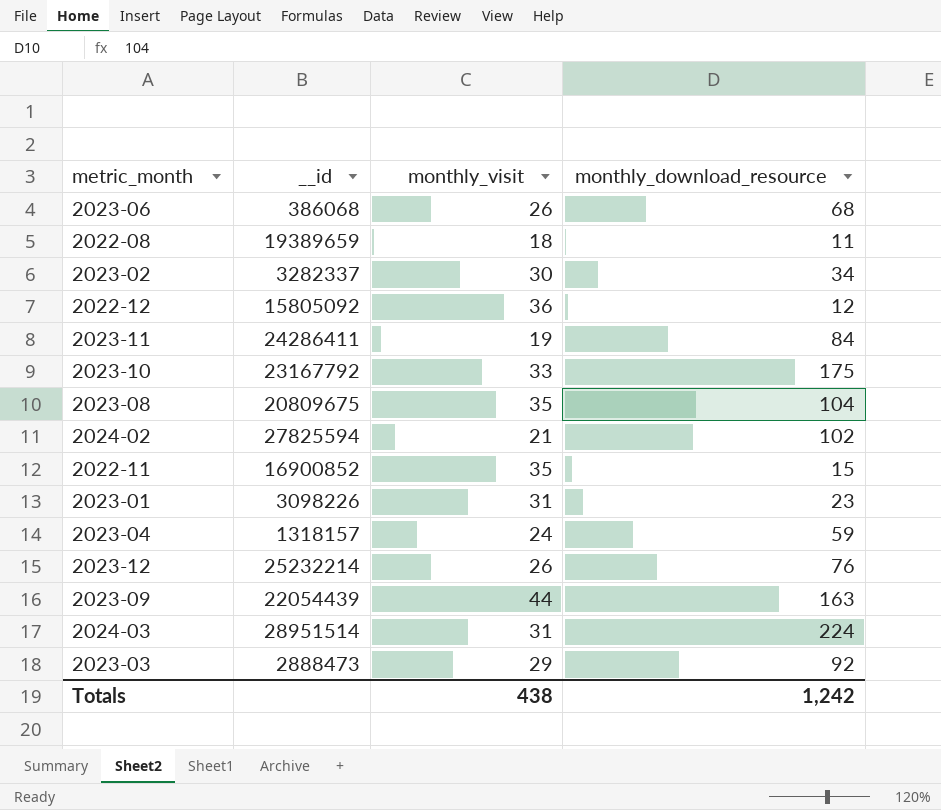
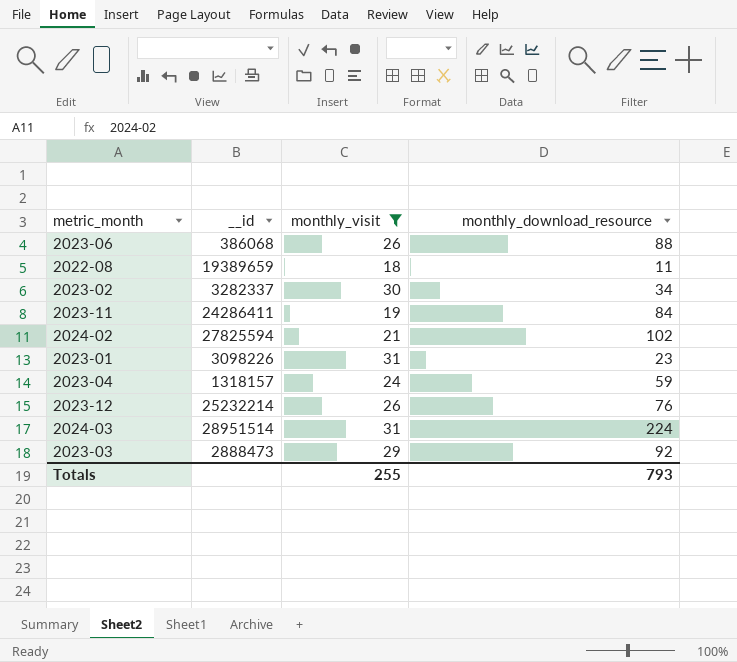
filter: none -> monthly_visit <= 31
2023-06 | monthly_download_resource: 68 -> 88
Totals | monthly_visit: 438 -> 255
Totals | monthly_download_resource: 1,242 -> 793

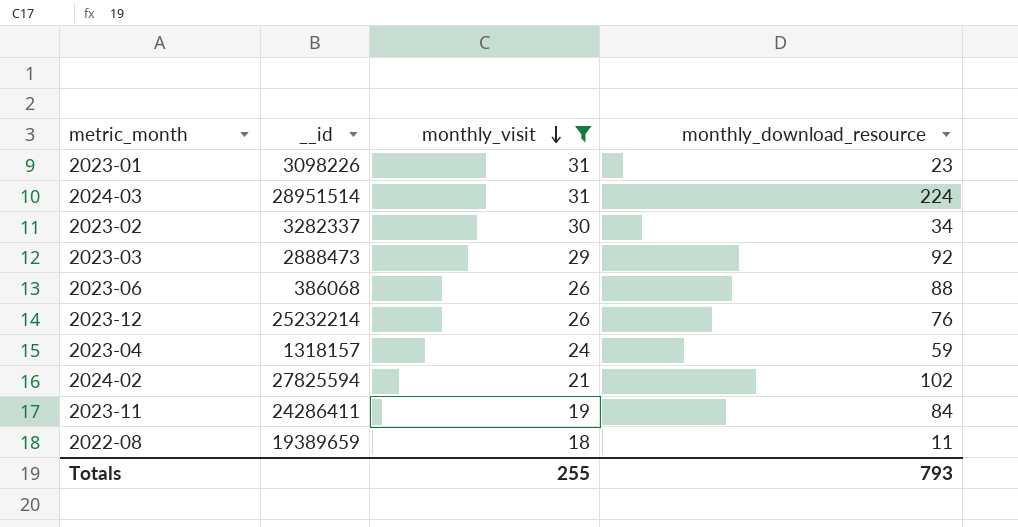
row order: none -> monthly_visit descending

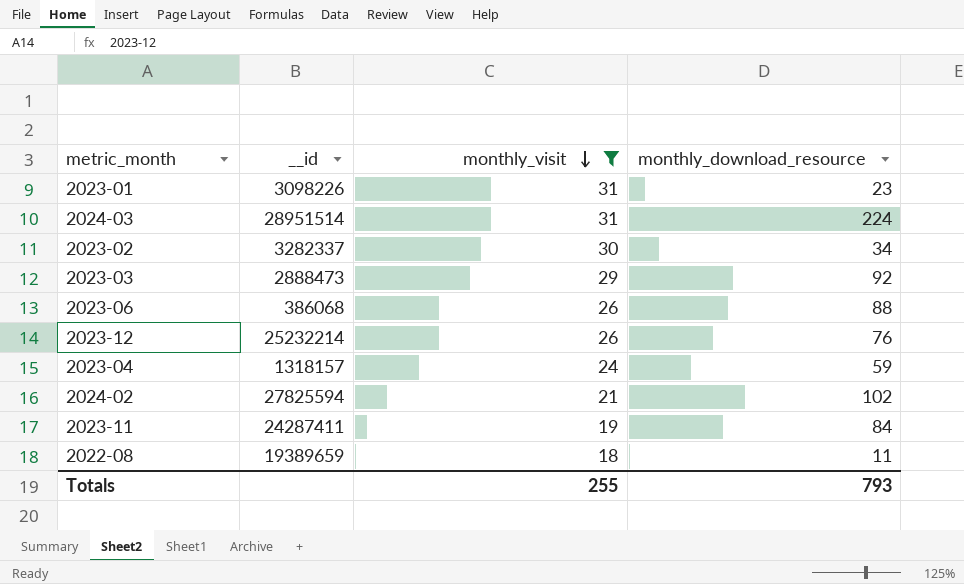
2023-11 | __id: 24286411 -> 24287411

